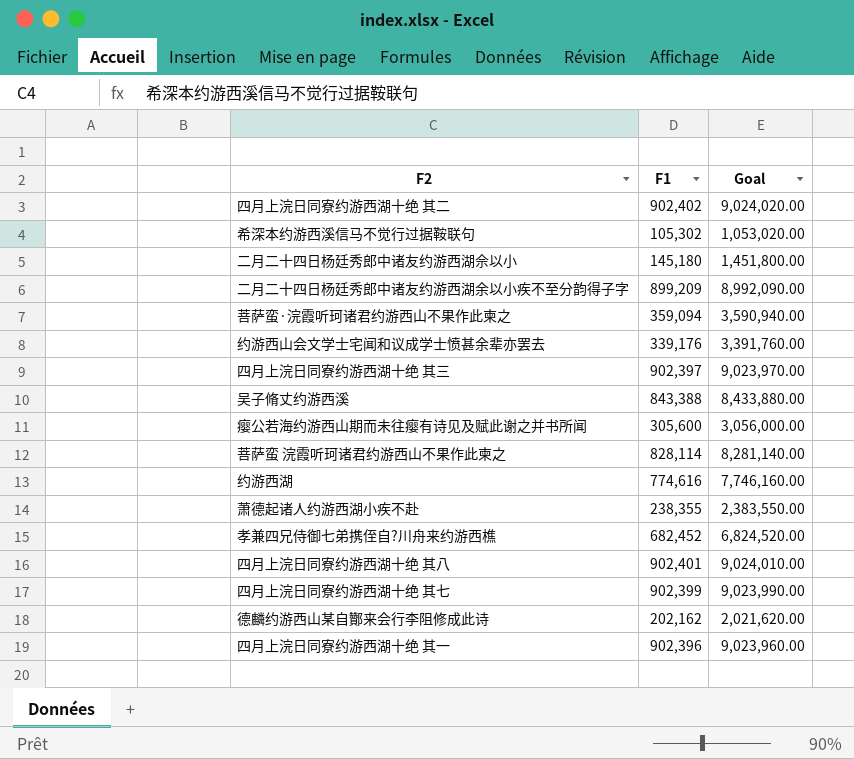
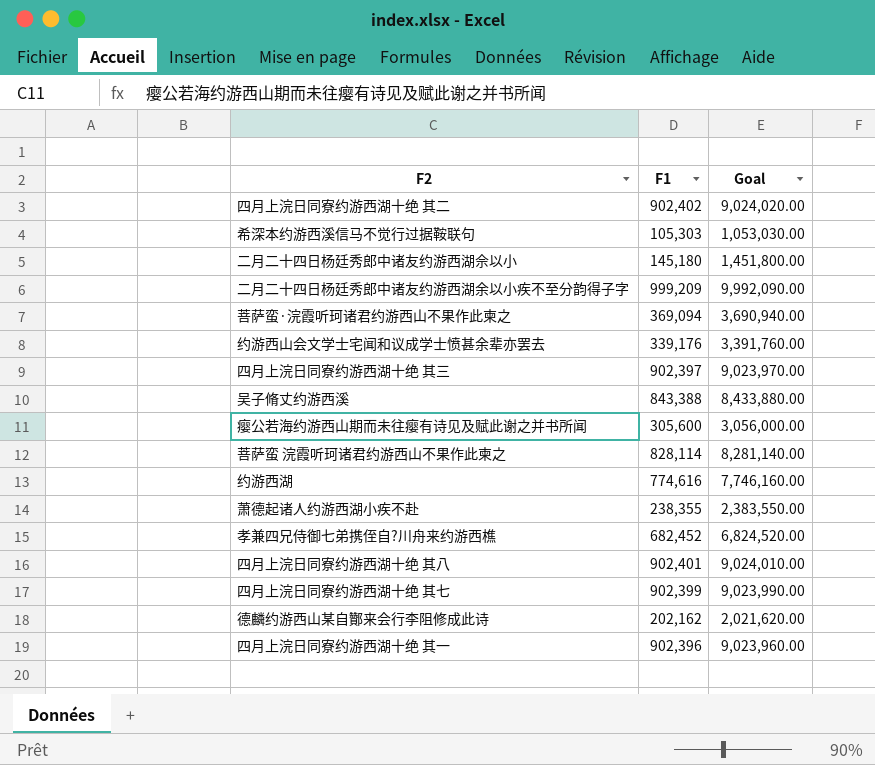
希深本约游西溪信马不觉行过据鞍联句 | F1: 105,302 -> 105,303
希深本约游西溪信马不觉行过据鞍联句 | Goal: 1,053,020.00 -> 1,053,030.00
二月二十四日杨廷秀郎中诸友约游西湖余以小疾不至分韵得子字 | F1: 899,209 -> 999,209
二月二十四日杨廷秀郎中诸友约游西湖余以小疾不至分韵得子字 | Goal: 8,992,090.00 -> 9,992,090.00
菩萨蛮·浣霞听珂诸君约游西山不果作此柬之 | F1: 359,094 -> 369,094
菩萨蛮·浣霞听珂诸君约游西山不果作此柬之 | Goal: 3,590,940.00 -> 3,690,940.00

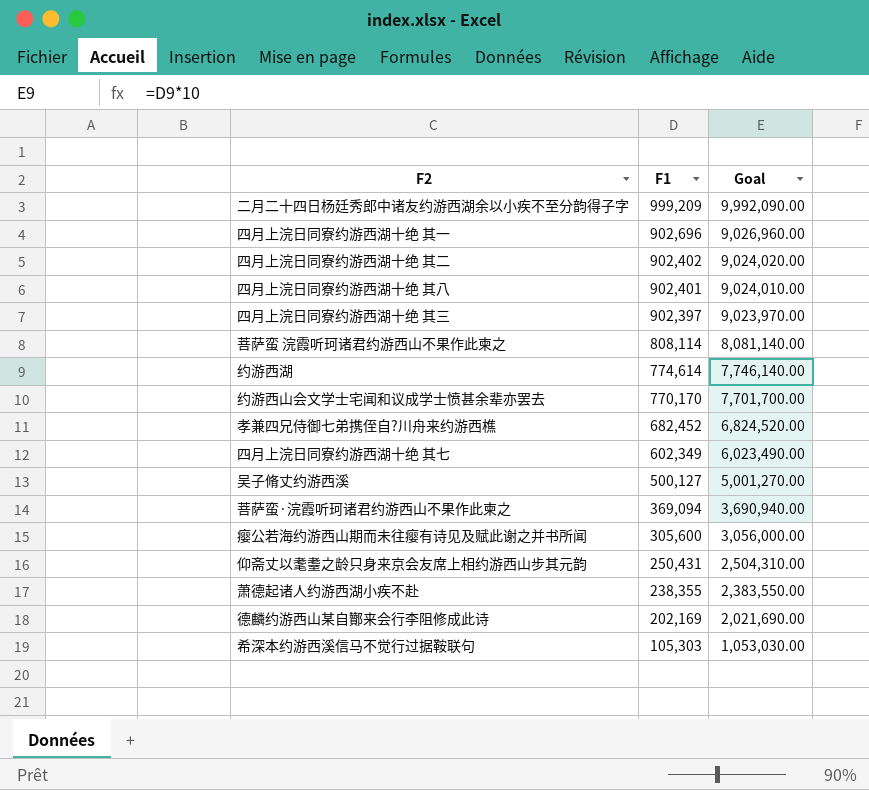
row order: none -> F1 descending
row 二月二十四日杨廷秀郎中诸友约游西湖佘以小: 145,180 | 1,451,800.00 -> none
四月上浣日同寮约游西湖十绝 其一 | F1: 902,396 -> 902,696
四月上浣日同寮约游西湖十绝 其一 | Goal: 9,023,960.00 -> 9,026,960.00
菩萨蛮 浣霞听珂诸君约游西山不果作此柬之 | F1: 828,114 -> 808,114
菩萨蛮 浣霞听珂诸君约游西山不果作此柬之 | Goal: 8,281,140.00 -> 8,081,140.00
约游西湖 | F1: 774,616 -> 774,614
约游西湖 | Goal: 7,746,160.00 -> 7,746,140.00
约游西山会文学士宅闻和议成学士愤甚余辈亦罢去 | F1: 339,176 -> 770,170
约游西山会文学士宅闻和议成学士愤甚余辈亦罢去 | Goal: 3,391,760.00 -> 7,701,700.00
四月上浣日同寮约游西湖十绝 其七 | F1: 902,399 -> 602,349
四月上浣日同寮约游西湖十绝 其七 | Goal: 9,023,990.00 -> 6,023,490.00
吴子脩丈约游西溪 | F1: 843,388 -> 500,127
吴子脩丈约游西溪 | Goal: 8,433,880.00 -> 5,001,270.00
row 仰斋丈以耄耋之龄只身来京会友席上相约游西山步其元韵: none -> 250,431 | 2,504,310.00
德麟约游西山某自酇来会行李阻修成此诗 | F1: 202,162 -> 202,169
德麟约游西山某自酇来会行李阻修成此诗 | Goal: 2,021,620.00 -> 2,021,690.00

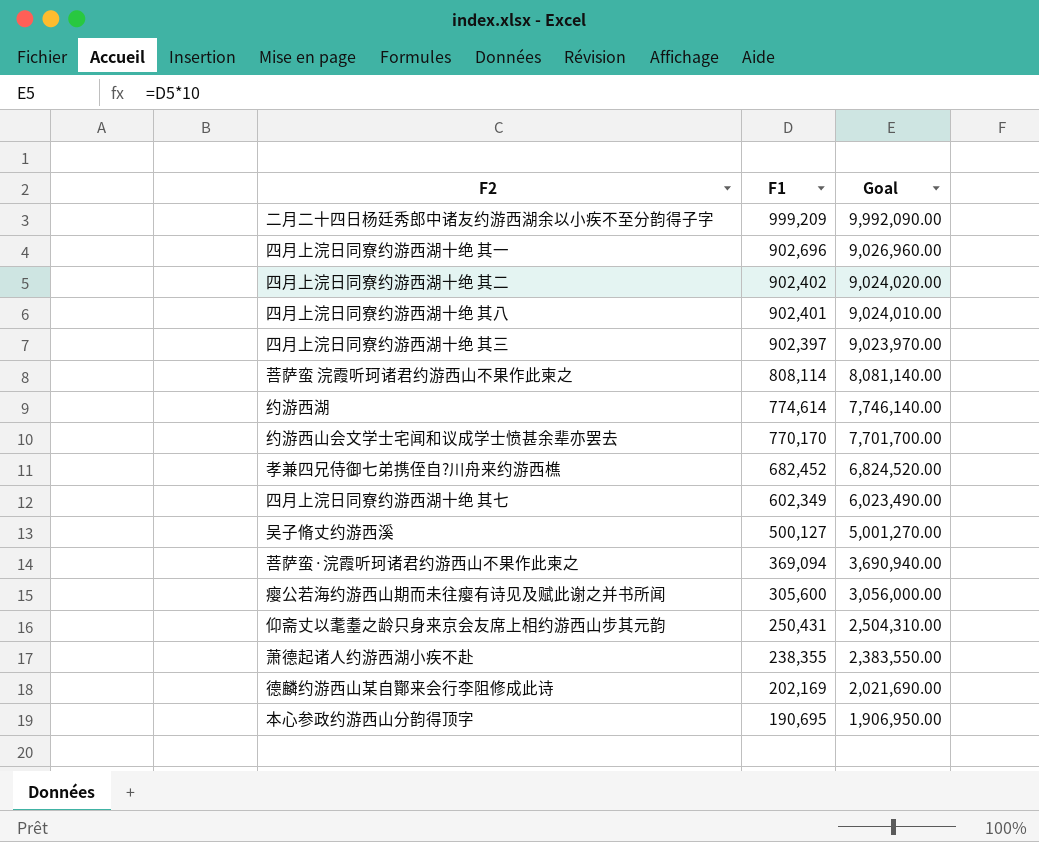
row 希深本约游西溪信马不觉行过据鞍联句: 105,303 | 1,053,030.00 -> none
row 本心参政约游西山分韵得顶字: none -> 190,695 | 1,906,950.00

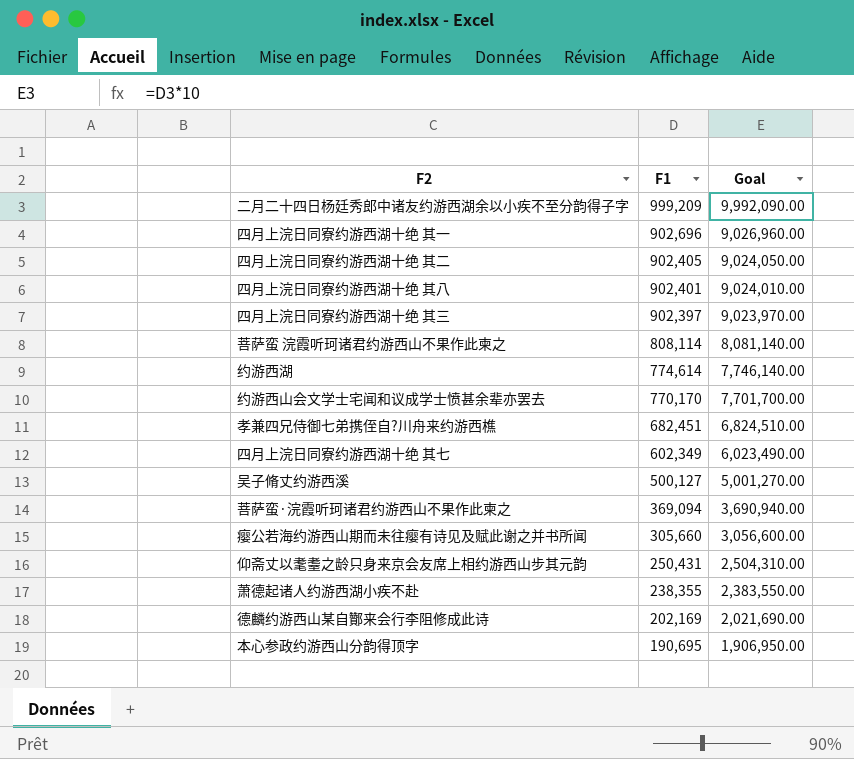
四月上浣日同寮约游西湖十绝 其二 | F1: 902,402 -> 902,405
四月上浣日同寮约游西湖十绝 其二 | Goal: 9,024,020.00 -> 9,024,050.00
孝兼四兄侍御七弟携侄自?川舟来约游西樵 | F1: 682,452 -> 682,451
孝兼四兄侍御七弟携侄自?川舟来约游西樵 | Goal: 6,824,520.00 -> 6,824,510.00
瘿公若海约游西山期而未往瘿有诗见及赋此谢之并书所闻 | F1: 305,600 -> 305,660
瘿公若海约游西山期而未往瘿有诗见及赋此谢之并书所闻 | Goal: 3,056,000.00 -> 3,056,600.00

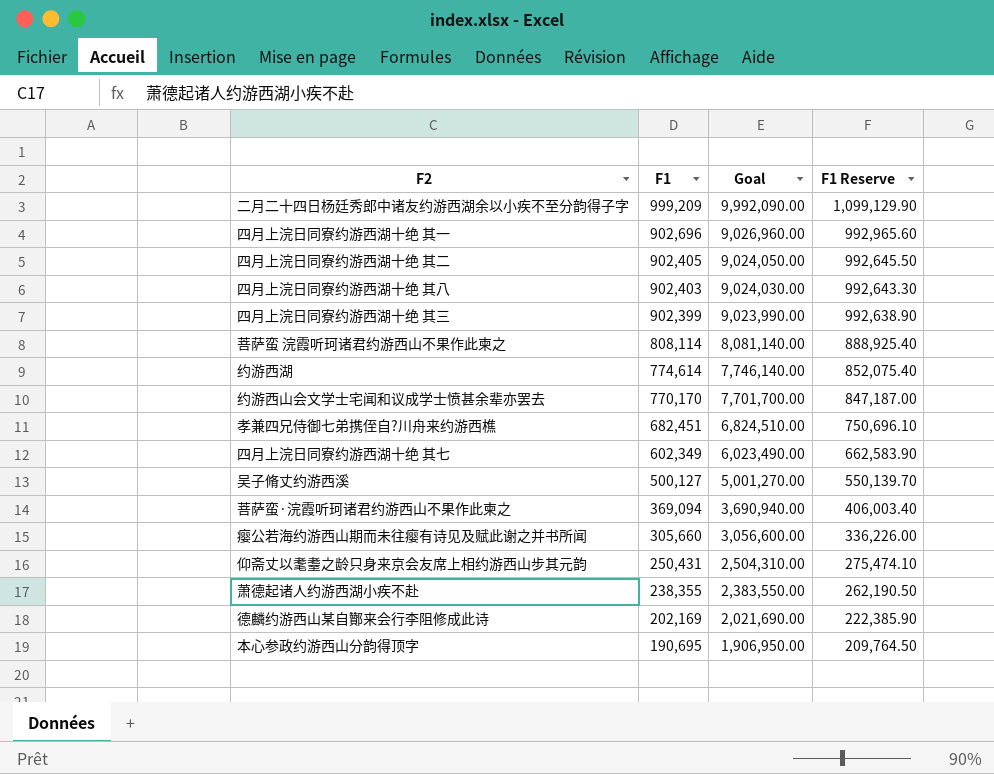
column F1 Reserve | formula: none -> [F1] * 1.1
四月上浣日同寮约游西湖十绝 其八 | F1: 902,401 -> 902,403
四月上浣日同寮约游西湖十绝 其八 | Goal: 9,024,010.00 -> 9,024,030.00
四月上浣日同寮约游西湖十绝 其三 | F1: 902,397 -> 902,399
四月上浣日同寮约游西湖十绝 其三 | Goal: 9,023,970.00 -> 9,023,990.00

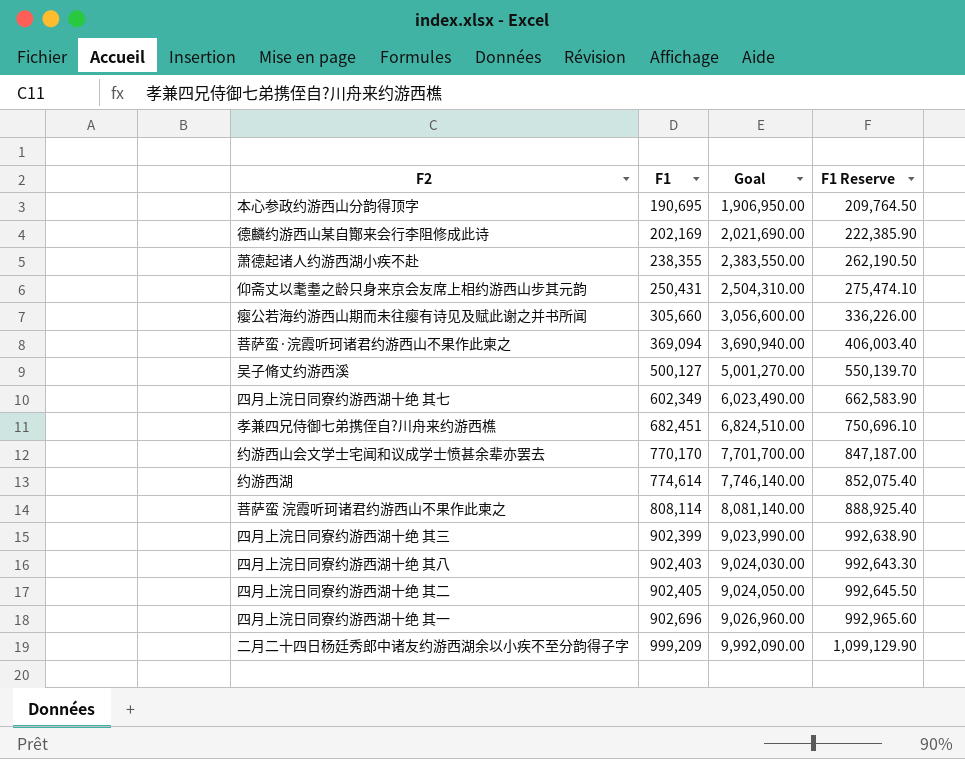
row order: F1 descending -> F1 ascending

